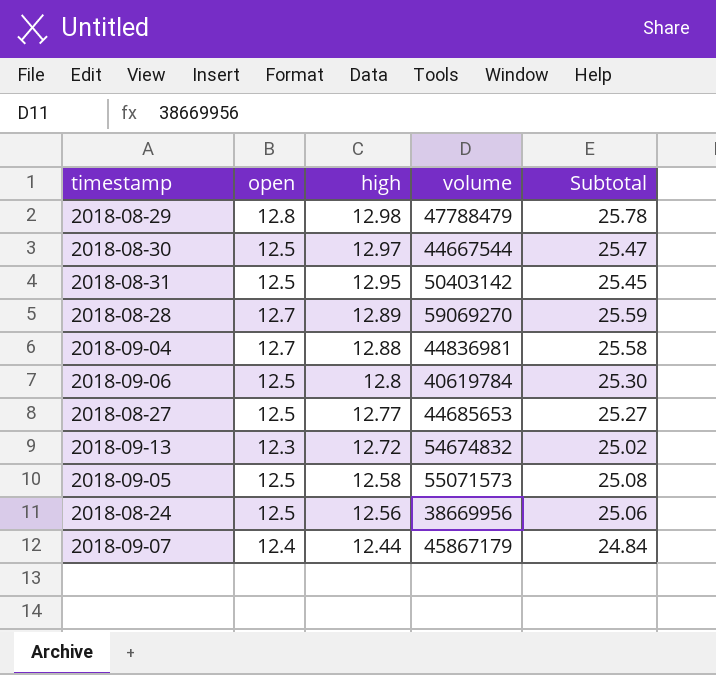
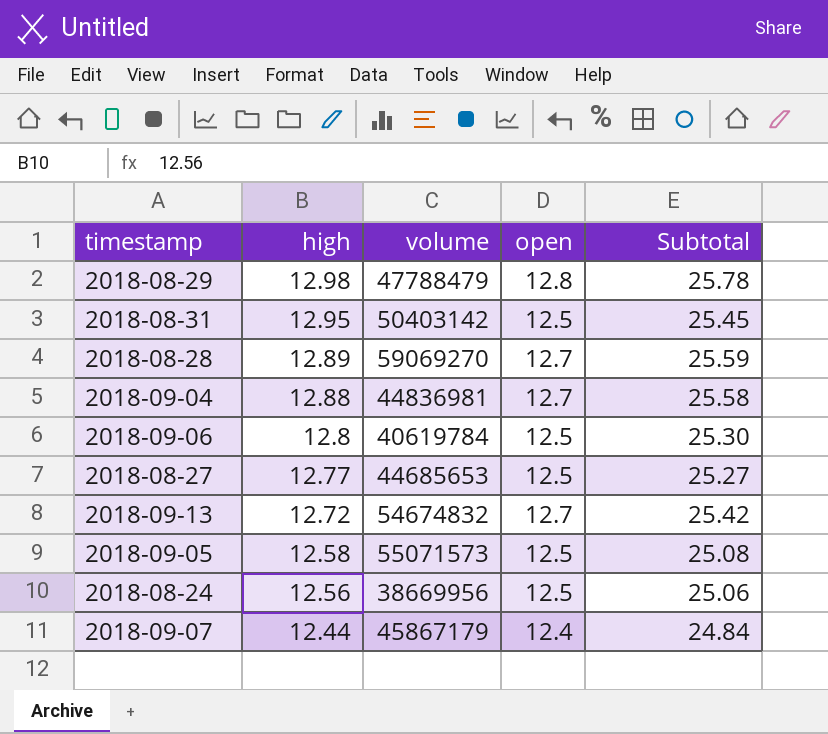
column open | position: 2 -> 4
row 2018-08-30: 12.5 | 12.97 | 44667544 | 25.47 -> none
2018-09-13 | open: 12.3 -> 12.7
2018-09-13 | Subtotal: 25.02 -> 25.42

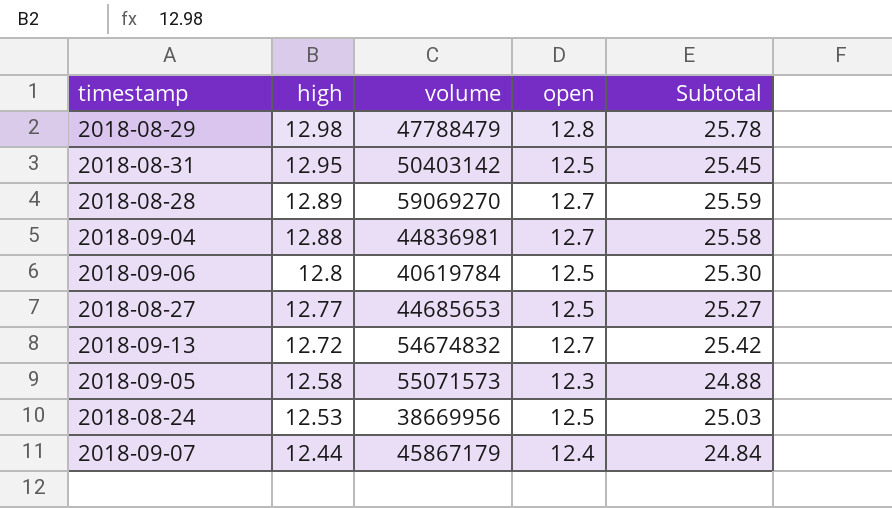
2018-09-05 | open: 12.5 -> 12.3
2018-09-05 | Subtotal: 25.08 -> 24.88
2018-08-24 | high: 12.56 -> 12.53
2018-08-24 | Subtotal: 25.06 -> 25.03

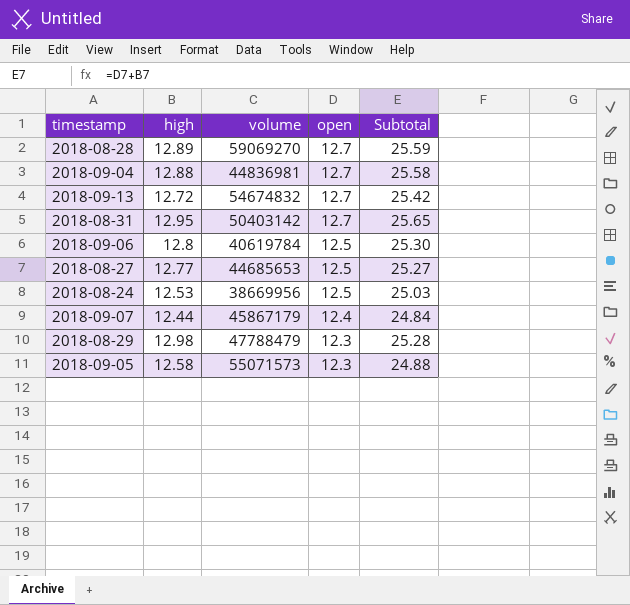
row order: high descending -> open descending
2018-08-31 | open: 12.5 -> 12.7
2018-08-31 | Subtotal: 25.45 -> 25.65
2018-08-29 | open: 12.8 -> 12.3
2018-08-29 | Subtotal: 25.78 -> 25.28

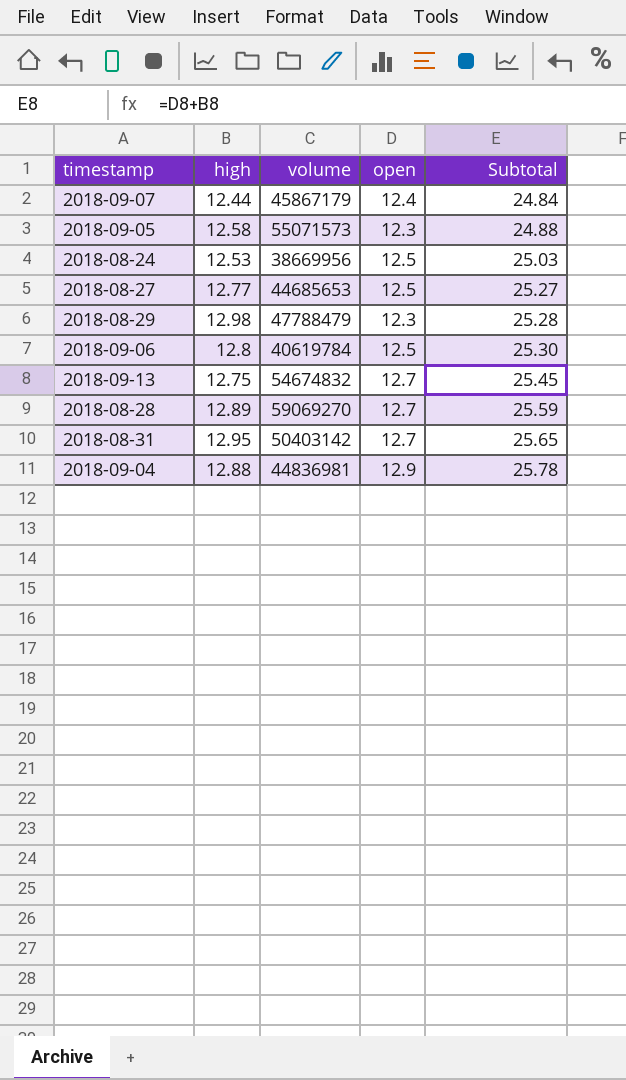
row order: open descending -> Subtotal ascending
2018-09-13 | high: 12.72 -> 12.75
2018-09-13 | Subtotal: 25.42 -> 25.45
2018-09-04 | open: 12.7 -> 12.9
2018-09-04 | Subtotal: 25.58 -> 25.78

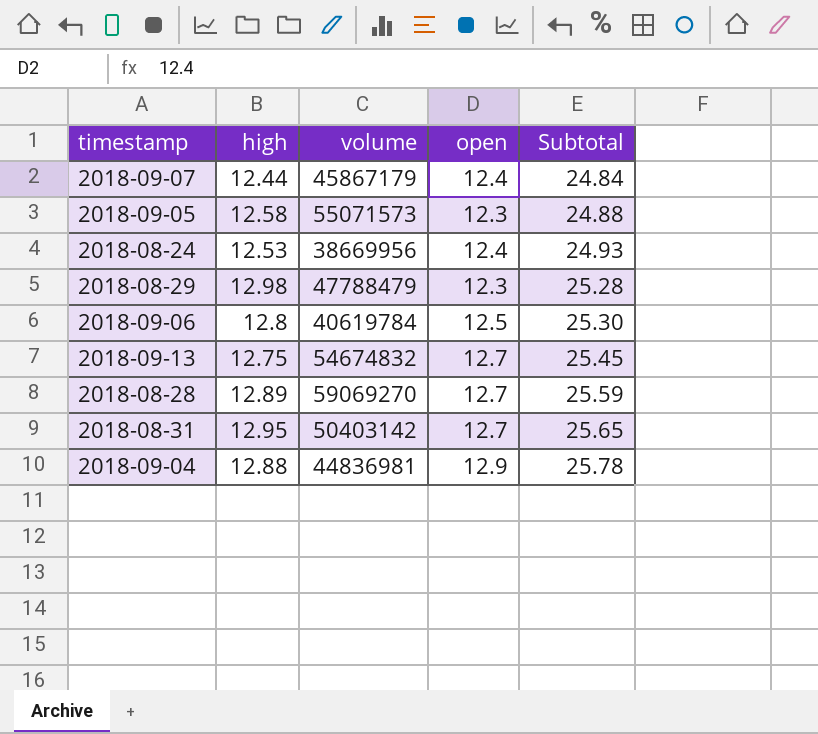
row 2018-08-27: 12.77 | 44685653 | 12.5 | 25.27 -> none
2018-08-24 | open: 12.5 -> 12.4
2018-08-24 | Subtotal: 25.03 -> 24.93

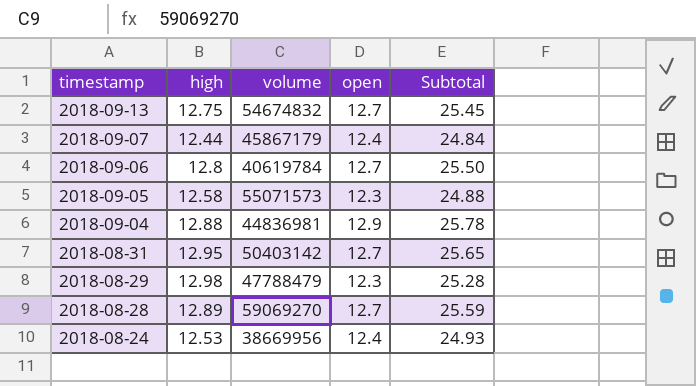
row order: Subtotal ascending -> timestamp descending
2018-09-06 | open: 12.5 -> 12.7
2018-09-06 | Subtotal: 25.30 -> 25.50

